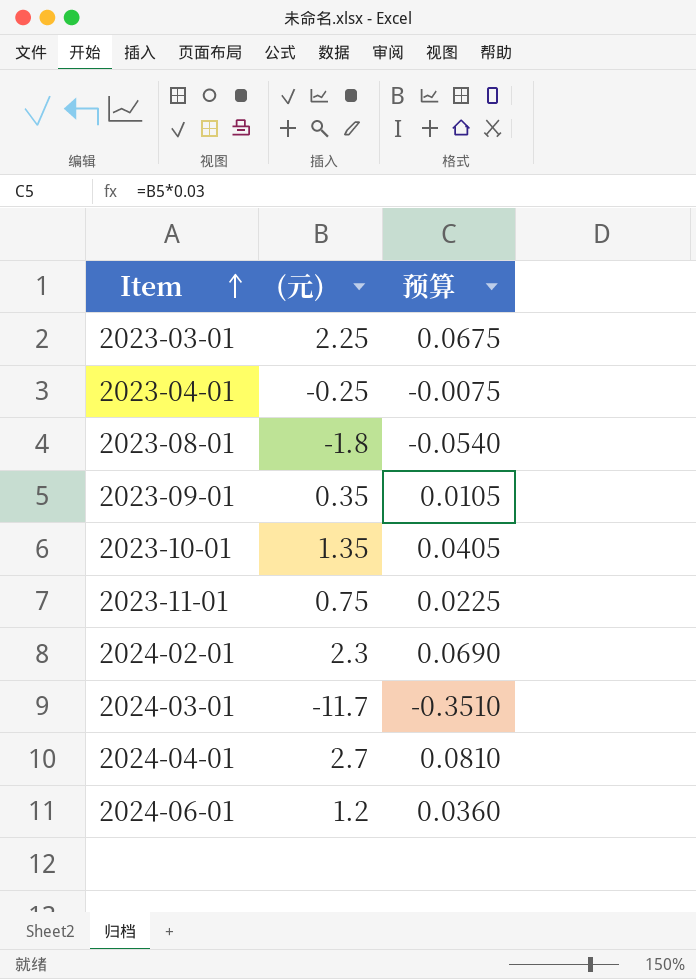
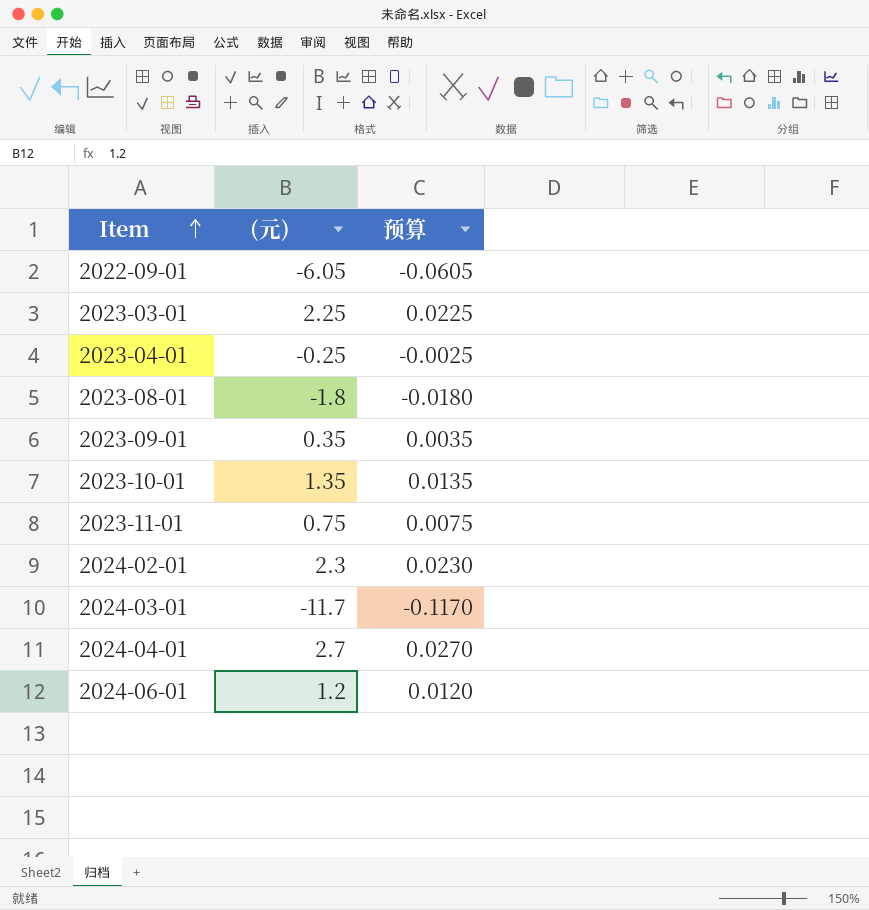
column 预算 | formula: [(元)] * 0.03 -> [(元)] * 0.01
row 2022-09-01: none -> -6.05 | -0.0605

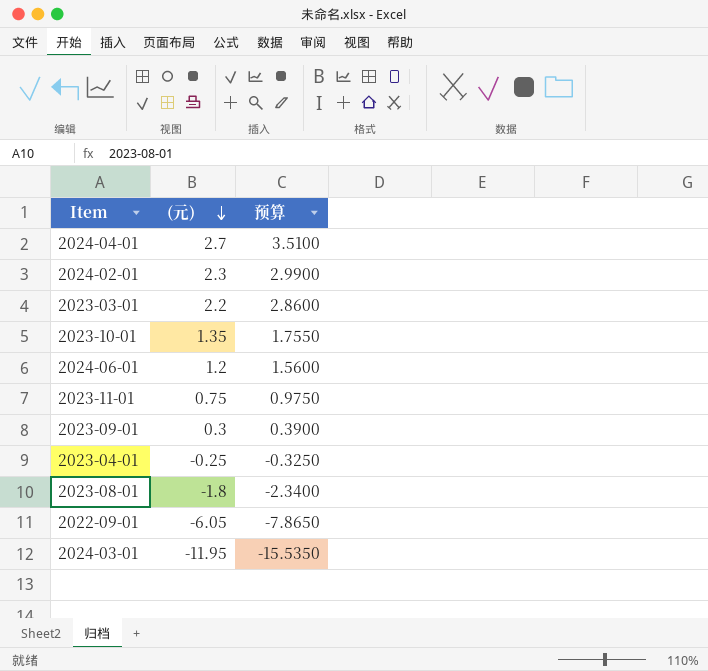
row order: Item ascending -> (元) descending
column 预算 | formula: [(元)] * 0.01 -> [(元)] * 1.3
2023-03-01 | (元): 2.25 -> 2.2
2023-09-01 | (元): 0.35 -> 0.3
2024-03-01 | (元): -11.7 -> -11.95

